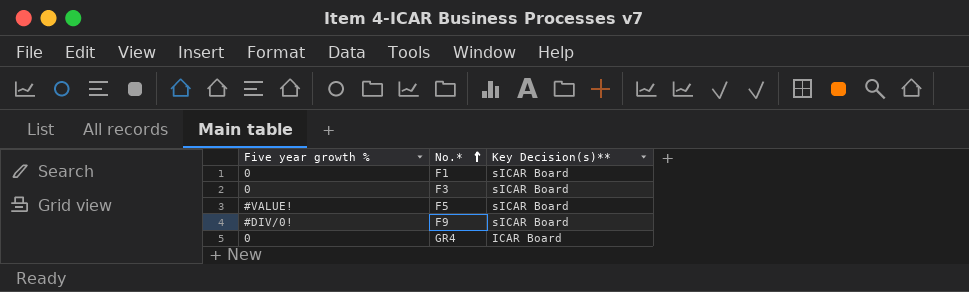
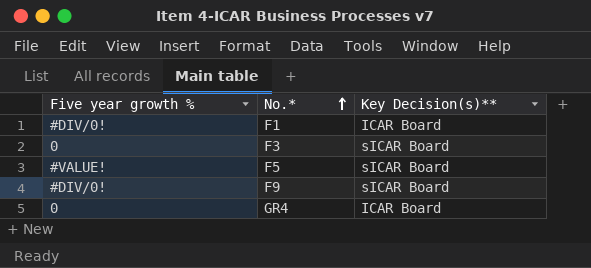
F1 | Five year growth %: 0 -> #DIV/0!
F1 | Key Decision(s)**: sICAR Board -> ICAR Board

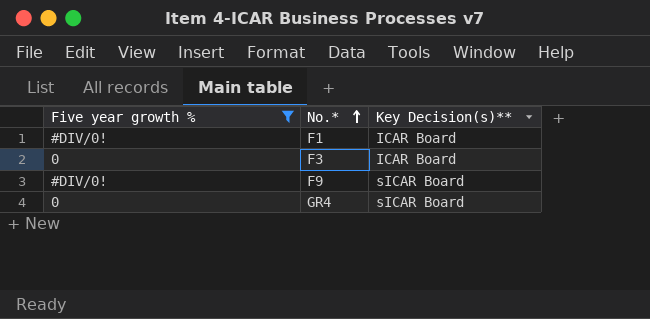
filter: none -> Five year growth % != #VALUE!
F3 | Key Decision(s)**: sICAR Board -> ICAR Board
GR4 | Key Decision(s)**: ICAR Board -> sICAR Board

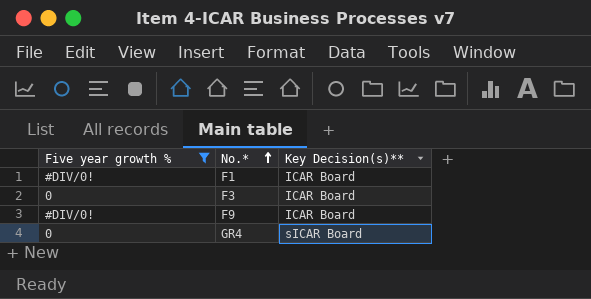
F9 | Key Decision(s)**: sICAR Board -> ICAR Board

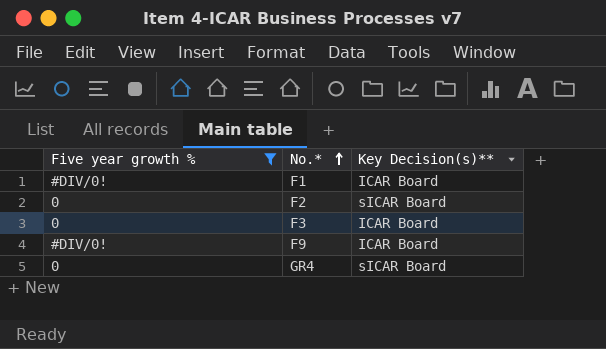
row F2: none -> 0 | sICAR Board

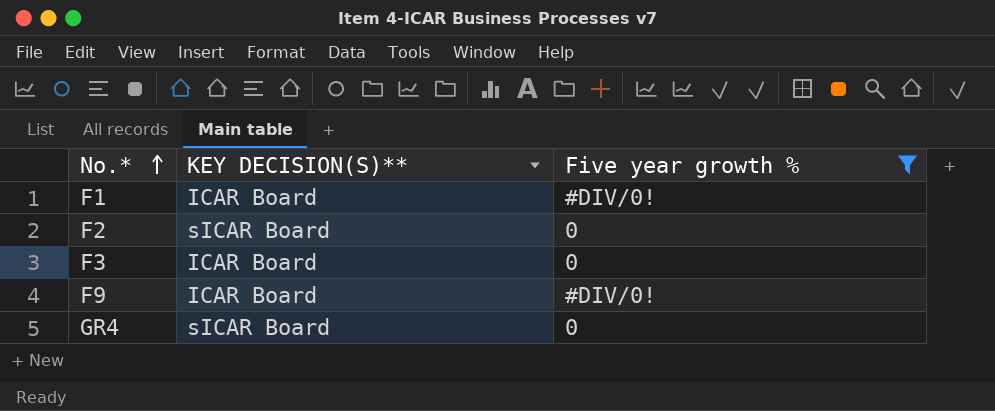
column name: Key Decision(s)** -> KEY DECISION(S)**
column Five year growth % | position: 1 -> 3

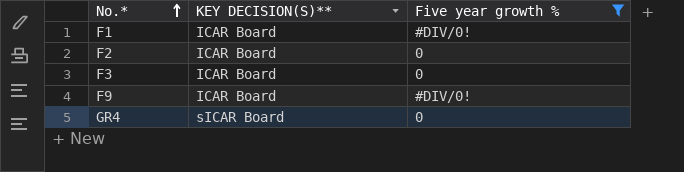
F2 | KEY DECISION(S)**: sICAR Board -> ICAR Board

